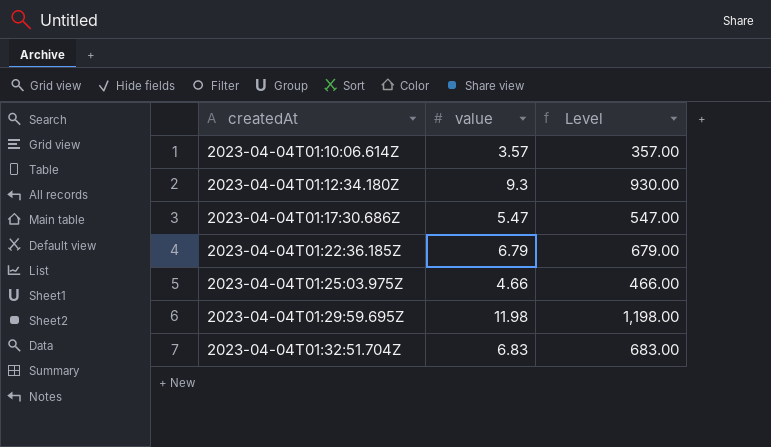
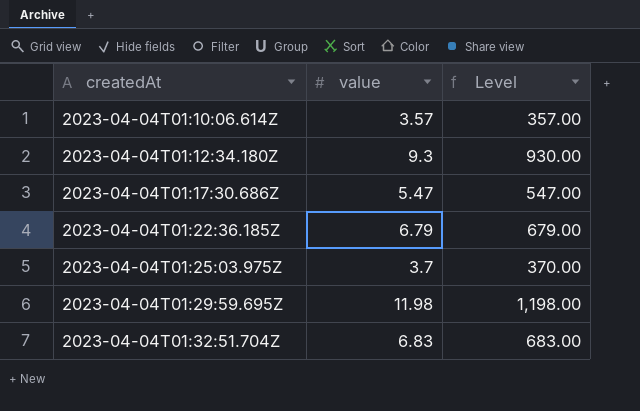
2023-04-04T01:25:03.975Z | value: 4.66 -> 3.7
2023-04-04T01:25:03.975Z | Level: 466.00 -> 370.00

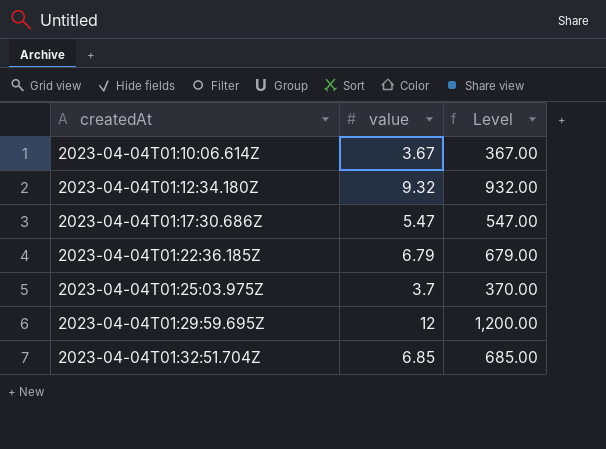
2023-04-04T01:10:06.614Z | value: 3.57 -> 3.67
2023-04-04T01:10:06.614Z | Level: 357.00 -> 367.00
2023-04-04T01:12:34.180Z | value: 9.3 -> 9.32
2023-04-04T01:12:34.180Z | Level: 930.00 -> 932.00
2023-04-04T01:29:59.695Z | value: 11.98 -> 12
2023-04-04T01:29:59.695Z | Level: 1,198.00 -> 1,200.00
2023-04-04T01:32:51.704Z | value: 6.83 -> 6.85
2023-04-04T01:32:51.704Z | Level: 683.00 -> 685.00

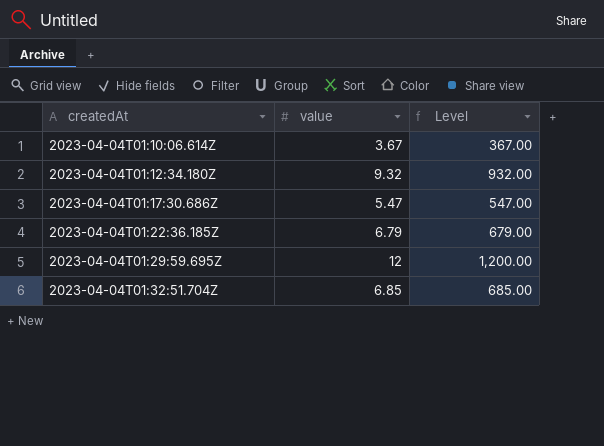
row 2023-04-04T01:25:03.975Z: 3.7 | 370.00 -> none

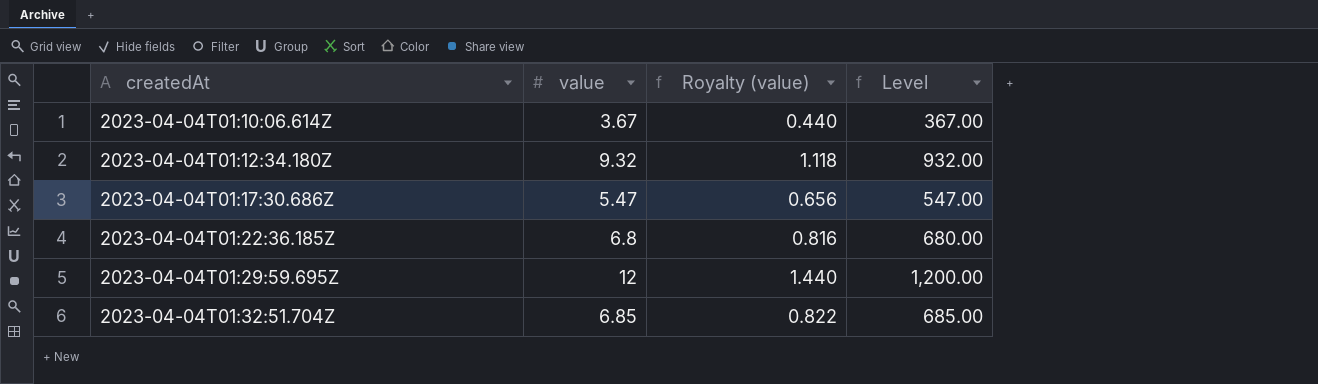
column Royalty (value) | formula: none -> [value] * 0.12
2023-04-04T01:22:36.185Z | value: 6.79 -> 6.8
2023-04-04T01:22:36.185Z | Level: 679.00 -> 680.00

